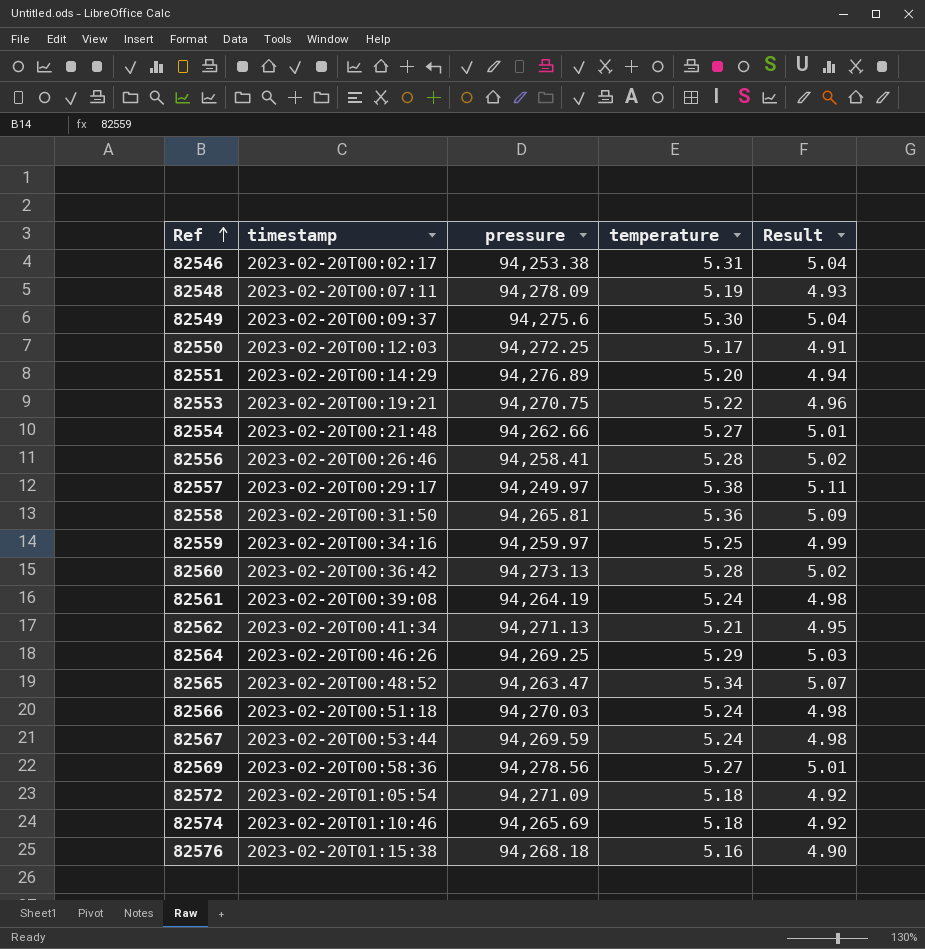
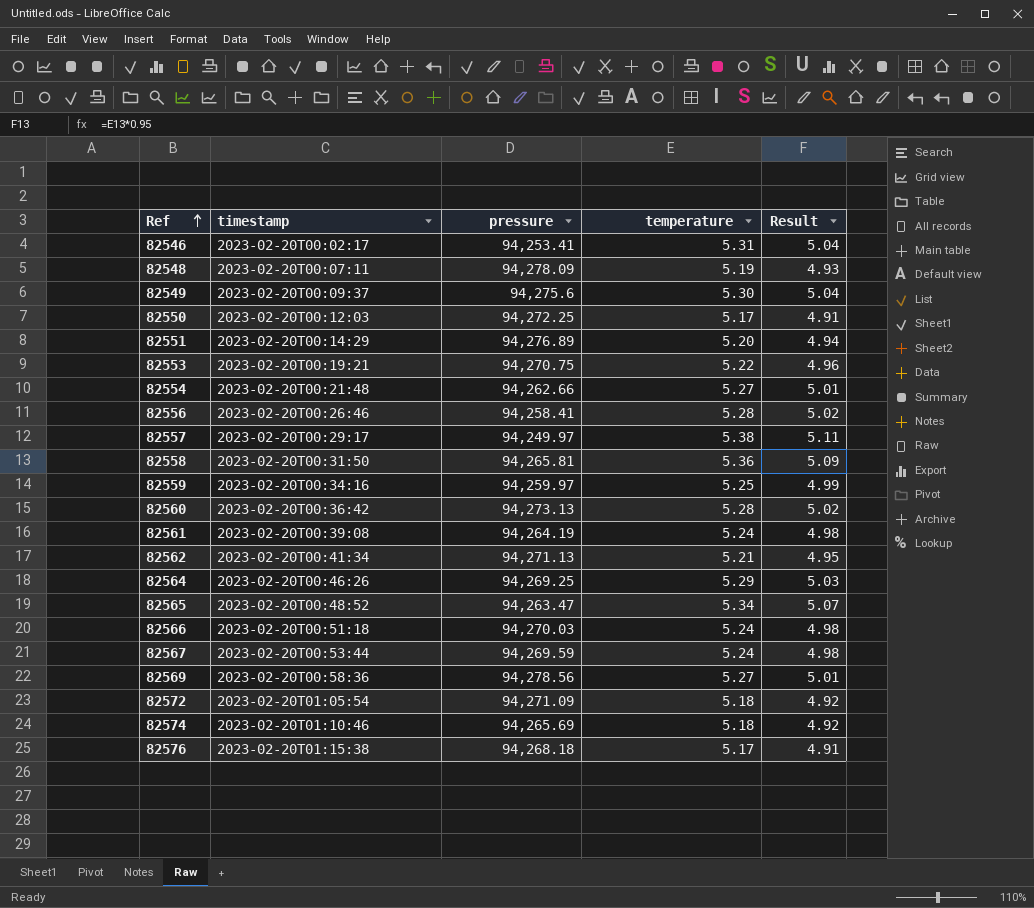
82546 | pressure: 94,253.38 -> 94,253.41
82576 | temperature: 5.16 -> 5.17
82576 | Result: 4.90 -> 4.91

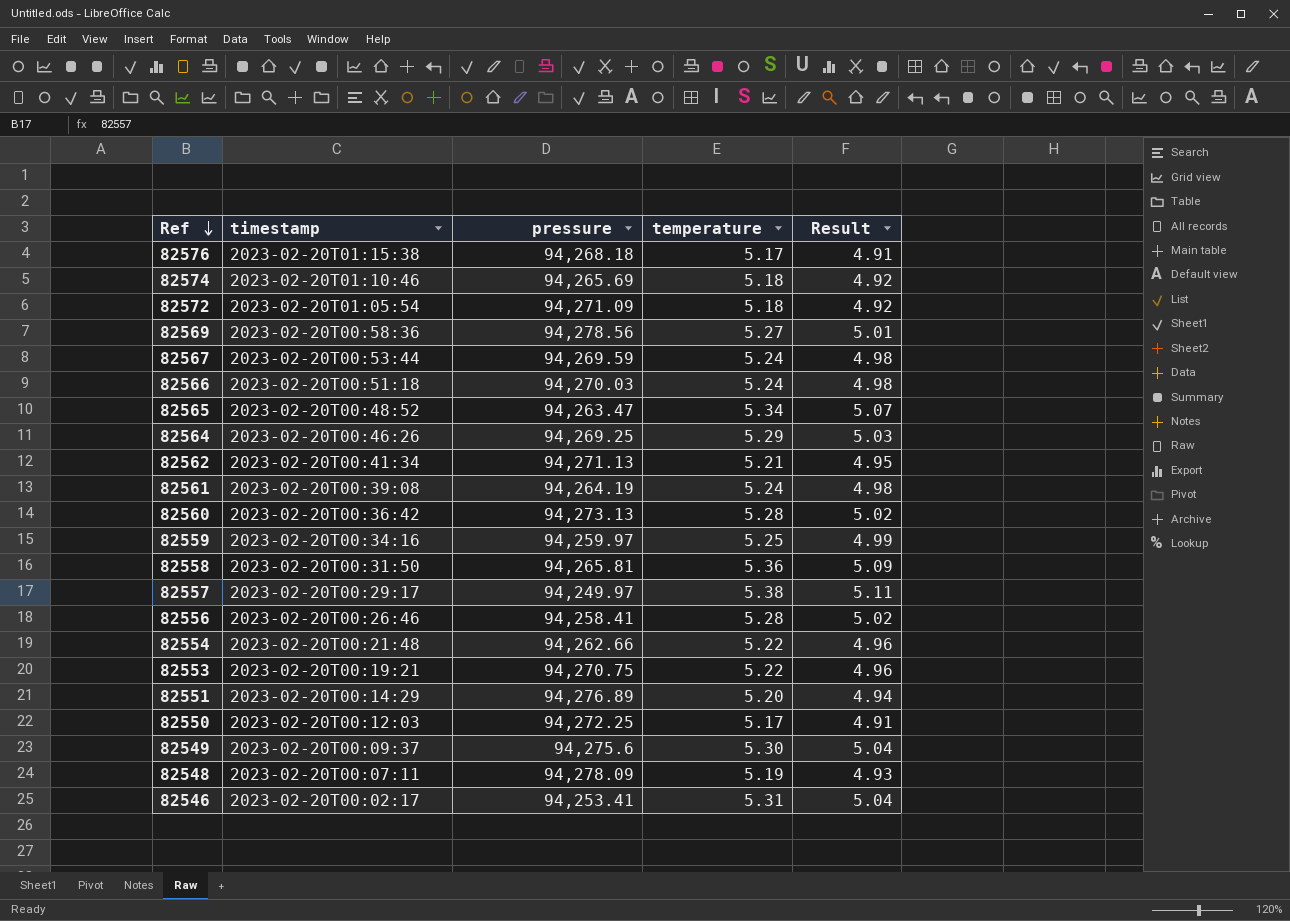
row order: Ref ascending -> Ref descending
82554 | temperature: 5.27 -> 5.22
82554 | Result: 5.01 -> 4.96

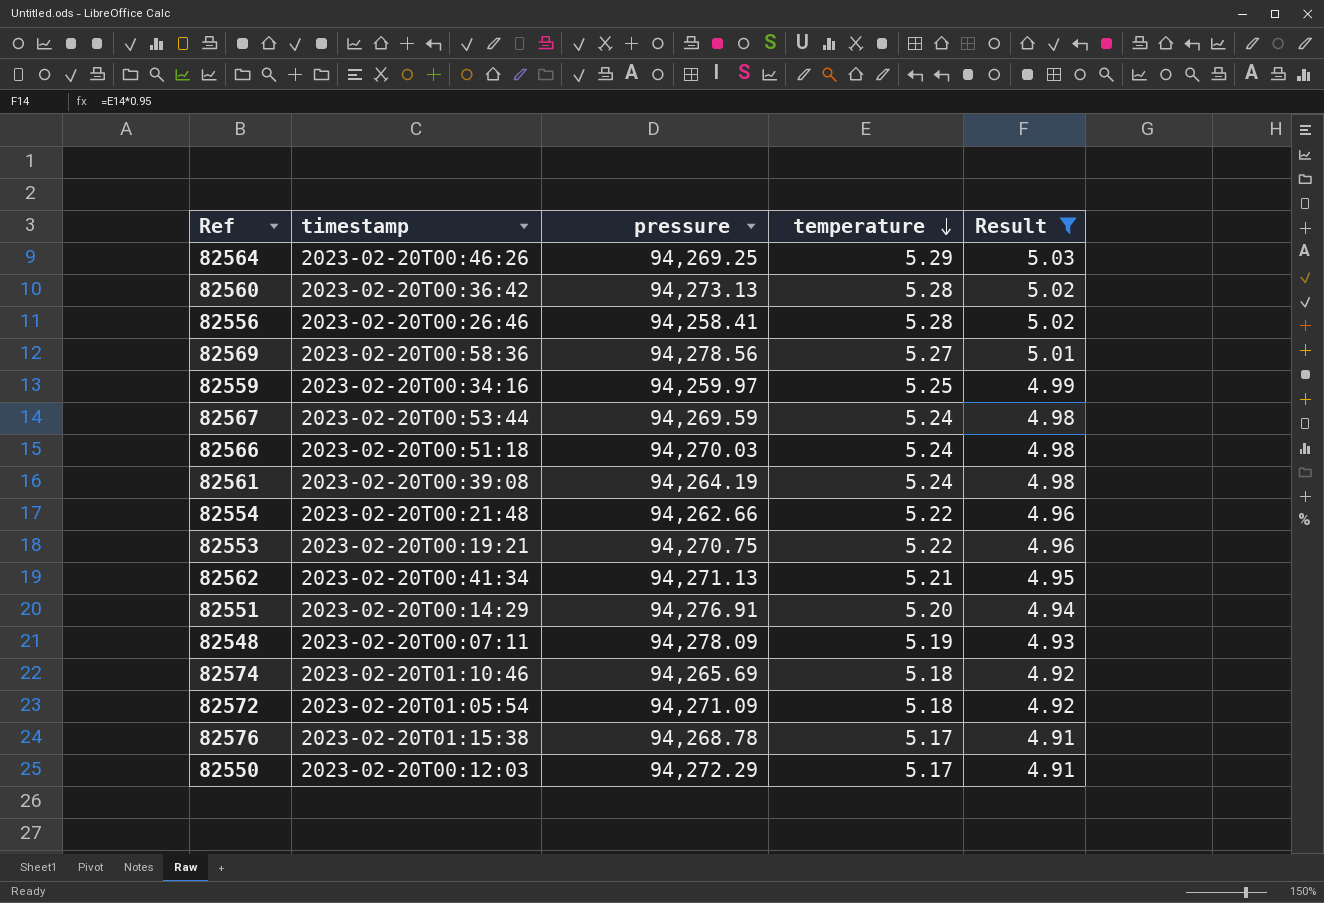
filter: none -> Result <= 5.03
row order: Ref descending -> temperature descending
82551 | pressure: 94,276.89 -> 94,276.91
82576 | pressure: 94,268.18 -> 94,268.78
82550 | pressure: 94,272.25 -> 94,272.29

